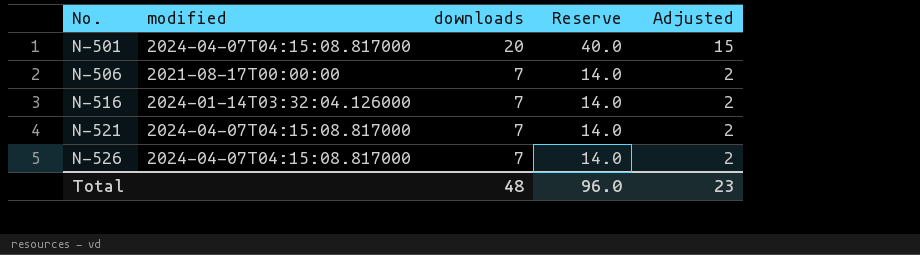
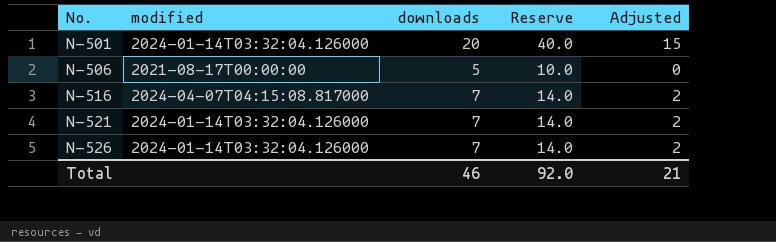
N-501 | modified: 2024-04-07T04:15:08.817000 -> 2024-01-14T03:32:04.126000
N-506 | downloads: 7 -> 5
N-506 | Reserve: 14.0 -> 10.0
N-506 | Adjusted: 2 -> 0
N-516 | modified: 2024-01-14T03:32:04.126000 -> 2024-04-07T04:15:08.817000
N-521 | modified: 2024-04-07T04:15:08.817000 -> 2024-01-14T03:32:04.126000
N-526 | modified: 2024-04-07T04:15:08.817000 -> 2024-01-14T03:32:04.126000
Total | downloads: 48 -> 46
Total | Reserve: 96.0 -> 92.0
Total | Adjusted: 23 -> 21

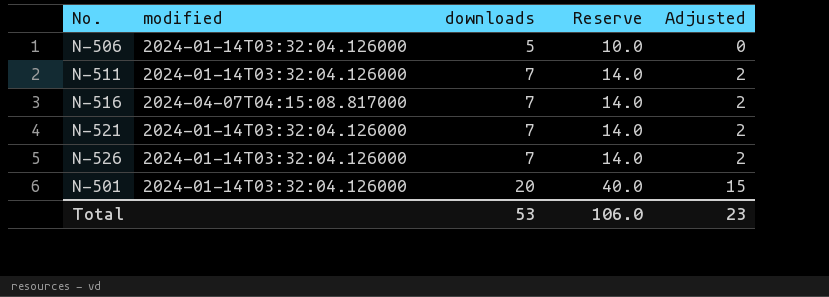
row order: No. ascending -> downloads ascending
N-506 | modified: 2021-08-17T00:00:00 -> 2024-01-14T03:32:04.126000
row N-511: none -> 2024-01-14T03:32:04.126000 | 7 | 14.0 | 2
Total | downloads: 46 -> 53
Total | Reserve: 92.0 -> 106.0
Total | Adjusted: 21 -> 23

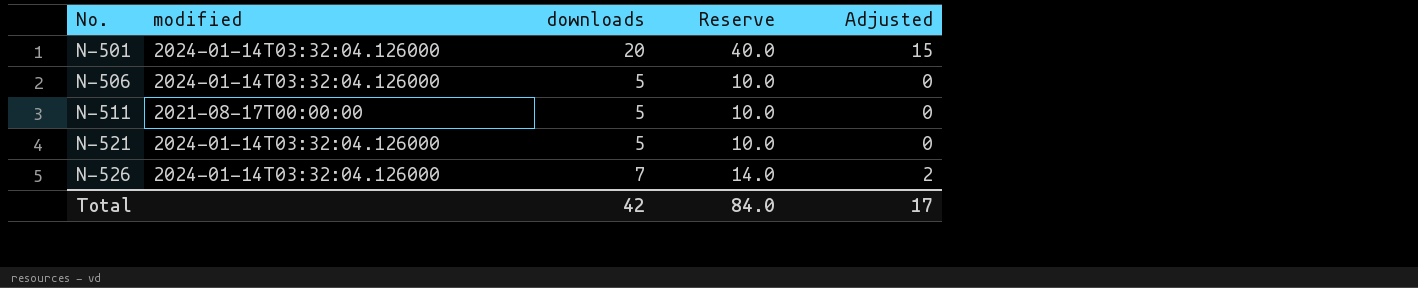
row order: downloads ascending -> No. ascending
row N-516: 2024-04-07T04:15:08.817000 | 7 | 14.0 | 2 -> none
N-511 | modified: 2024-01-14T03:32:04.126000 -> 2021-08-17T00:00:00
N-511 | downloads: 7 -> 5
N-511 | Reserve: 14.0 -> 10.0
N-511 | Adjusted: 2 -> 0
N-521 | downloads: 7 -> 5
N-521 | Reserve: 14.0 -> 10.0
N-521 | Adjusted: 2 -> 0
Total | downloads: 53 -> 42
Total | Reserve: 106.0 -> 84.0
Total | Adjusted: 23 -> 17

